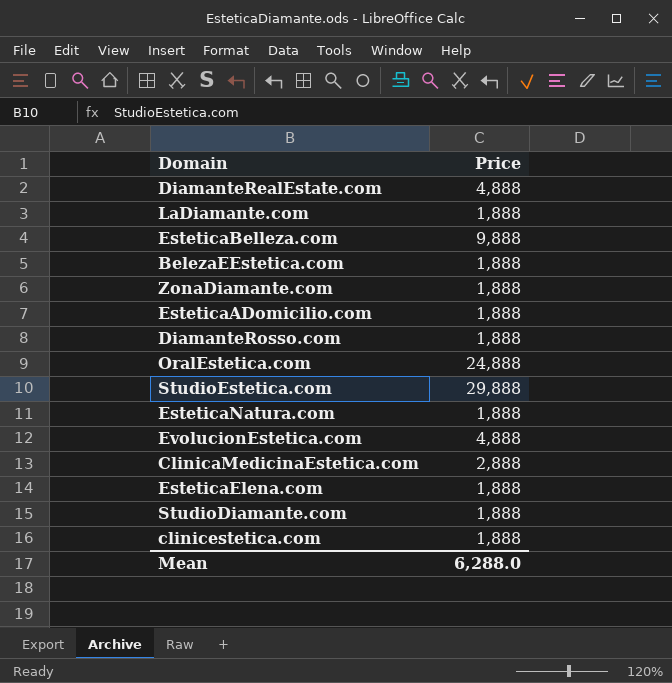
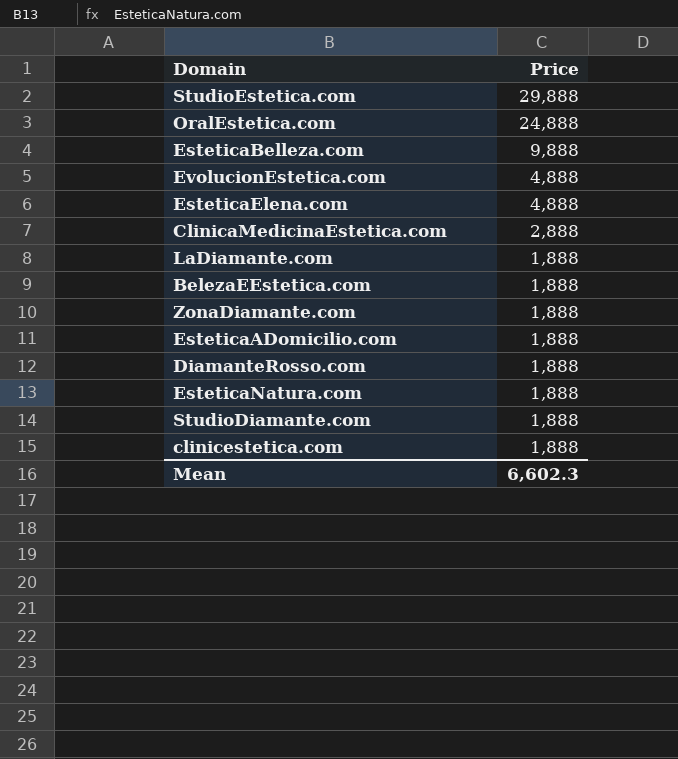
row order: none -> Price descending
row DiamanteRealEstate.com: 4,888 -> none
EsteticaElena.com | Price: 1,888 -> 4,888
Mean | Price: 6,288.0 -> 6,602.3

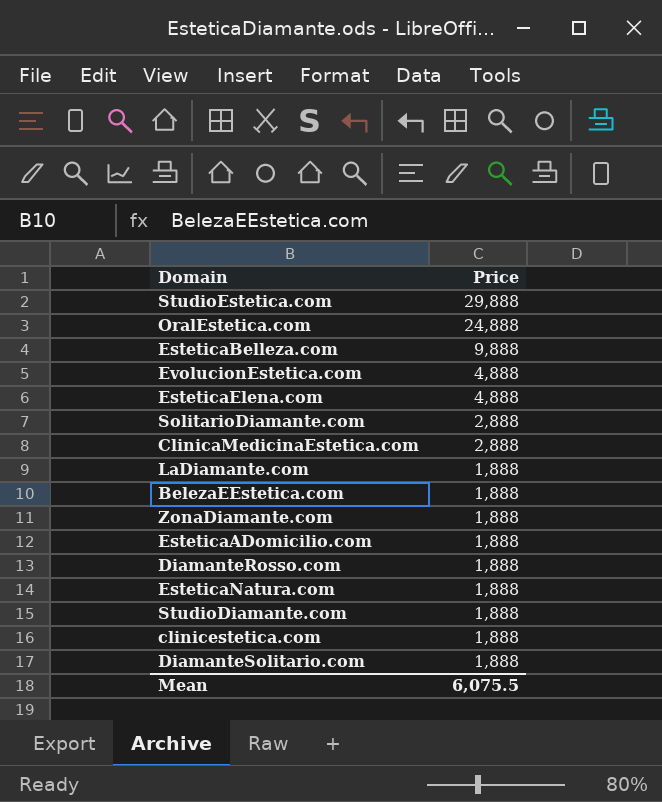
row SolitarioDiamante.com: none -> 2,888
row DiamanteSolitario.com: none -> 1,888
Mean | Price: 6,602.3 -> 6,075.5

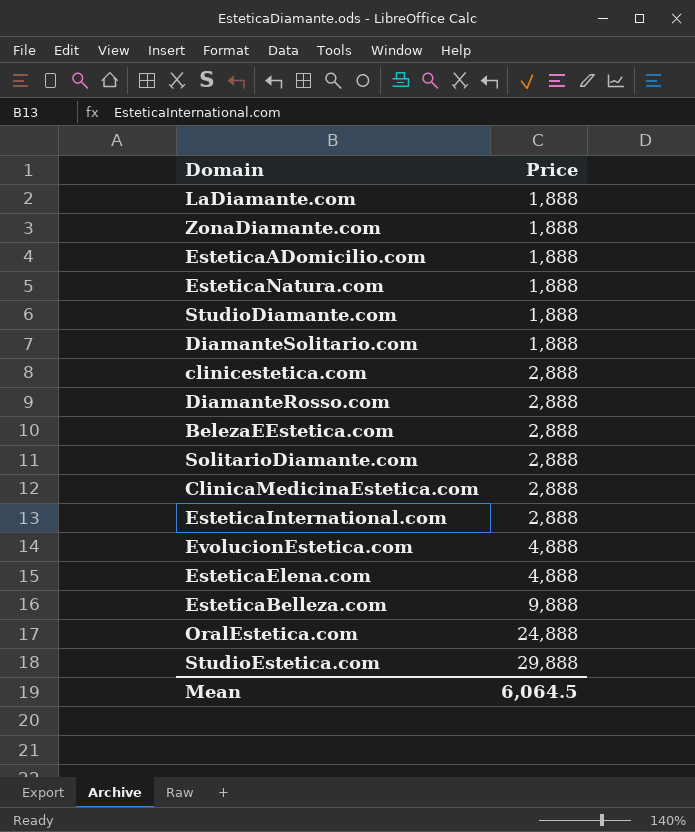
row order: Price descending -> Price ascending
clinicestetica.com | Price: 1,888 -> 2,888
DiamanteRosso.com | Price: 1,888 -> 2,888
BelezaEEstetica.com | Price: 1,888 -> 2,888
row EsteticaInternational.com: none -> 2,888
Mean | Price: 6,075.5 -> 6,064.5

